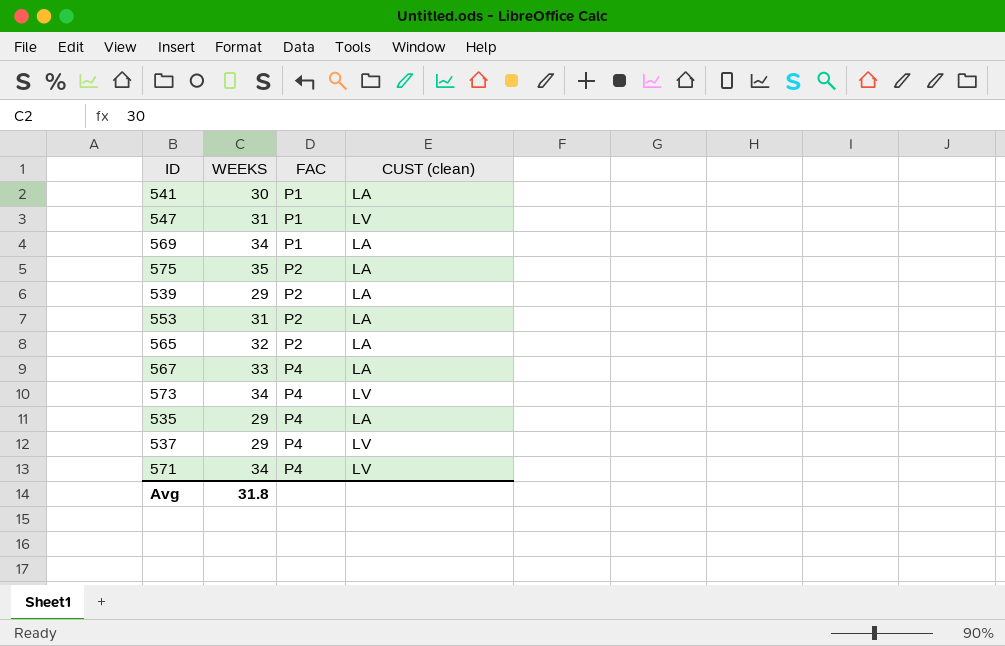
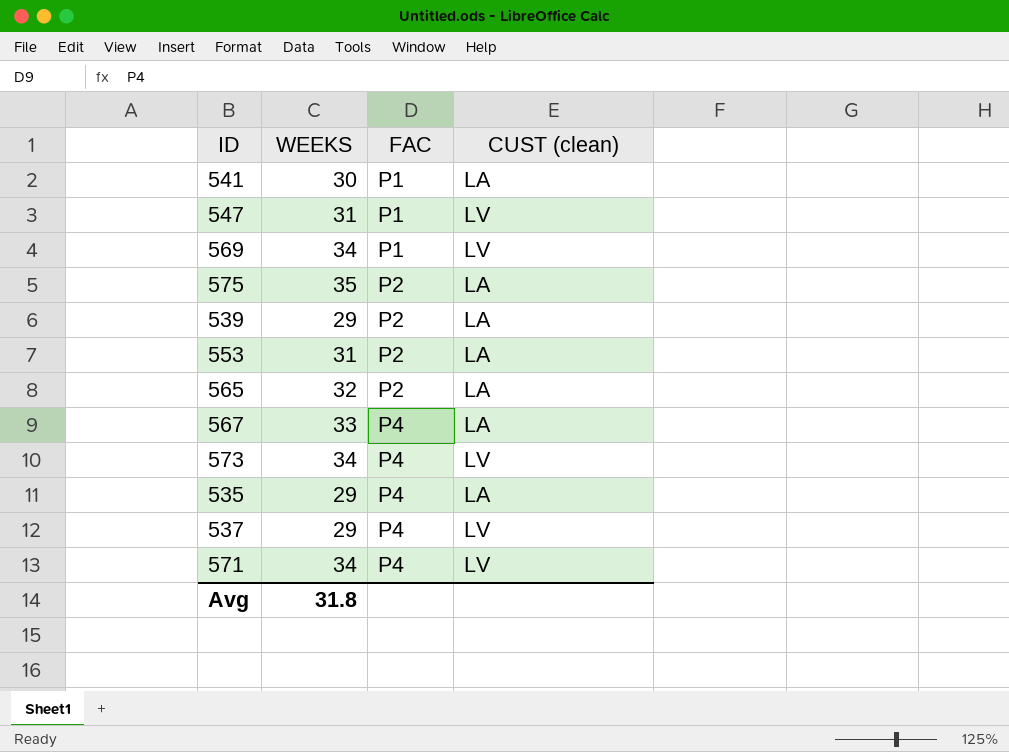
569 | CUST (clean): LA -> LV

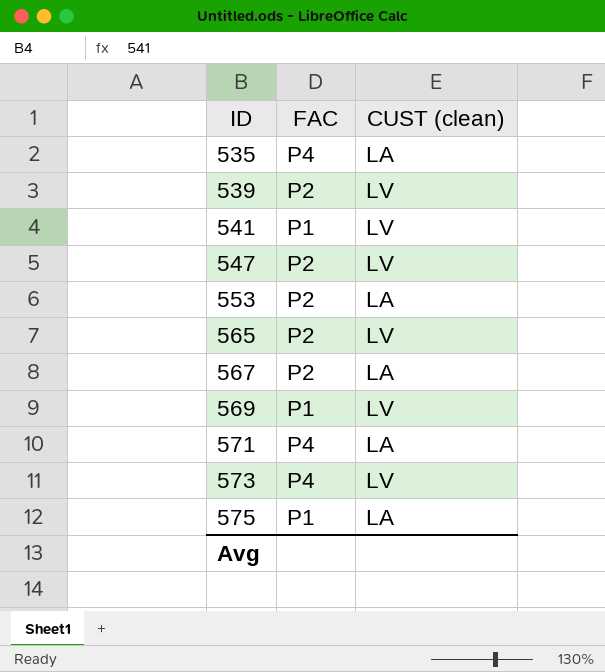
row order: FAC ascending -> ID ascending
column WEEKS | position: 2 -> none
row 537: 29 | P4 | LV -> none
539 | CUST (clean): LA -> LV
541 | CUST (clean): LA -> LV
547 | FAC: P1 -> P2
565 | CUST (clean): LA -> LV
567 | FAC: P4 -> P2
571 | CUST (clean): LV -> LA
575 | FAC: P2 -> P1

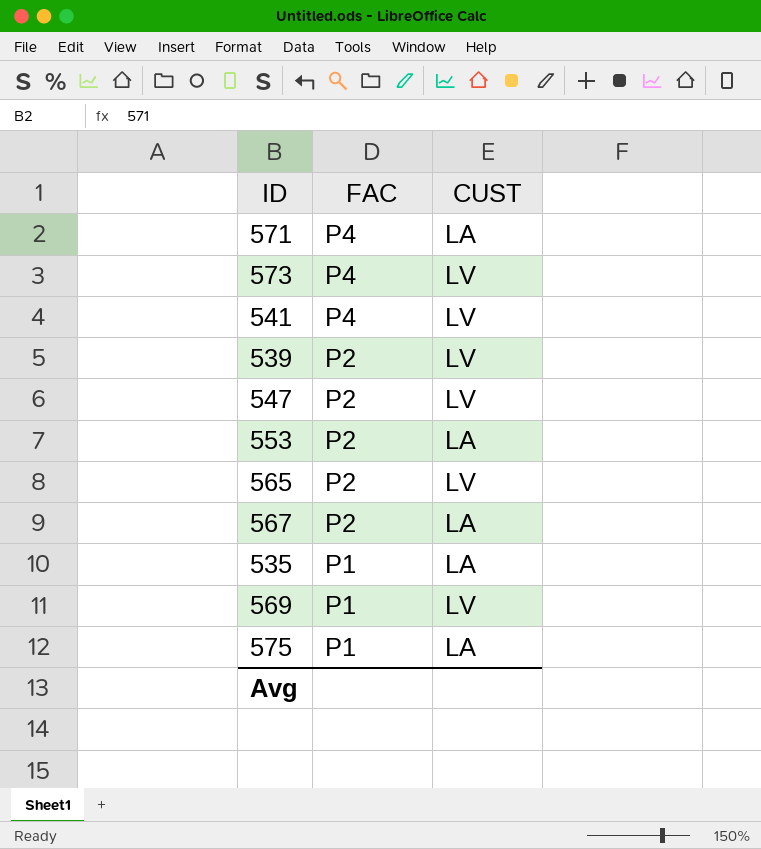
row order: ID ascending -> FAC descending
column name: CUST (clean) -> CUST
541 | FAC: P1 -> P4
535 | FAC: P4 -> P1

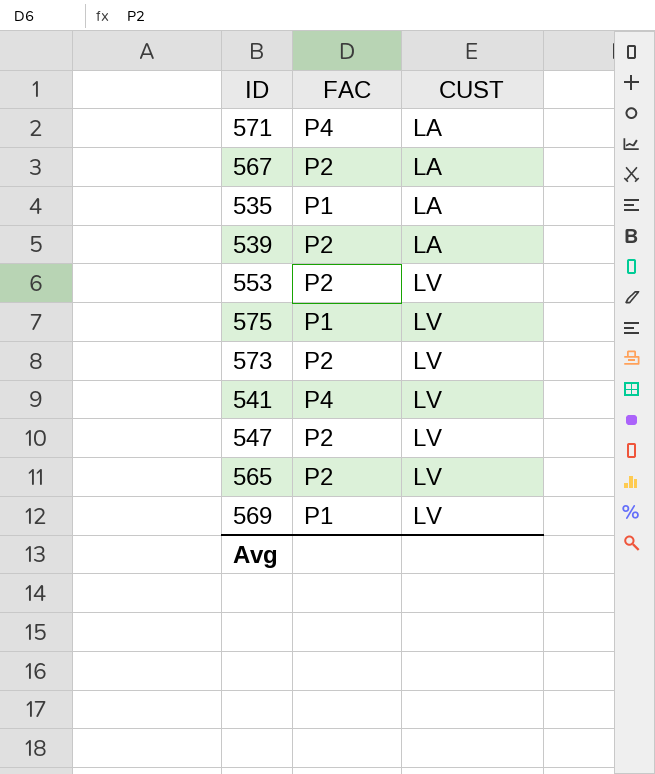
row order: FAC descending -> CUST ascending
539 | CUST: LV -> LA
553 | CUST: LA -> LV
575 | CUST: LA -> LV
573 | FAC: P4 -> P2

